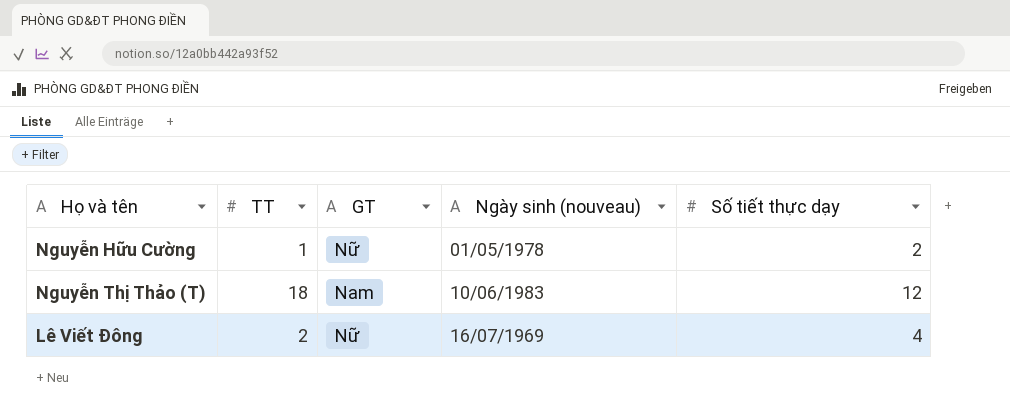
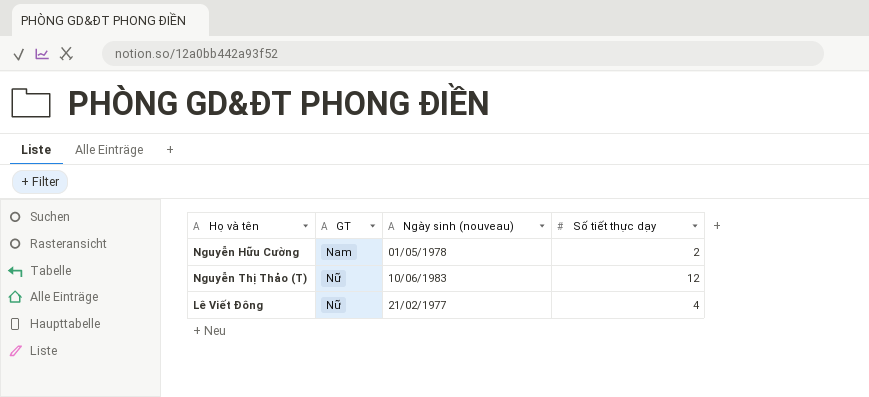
column TT | position: 2 -> none
Nguyễn Hữu Cường | GT: Nữ -> Nam
Nguyễn Thị Thảo (T) | GT: Nam -> Nữ
Lê Viết Đông | Ngày sinh (nouveau): 16/07/1969 -> 21/02/1977

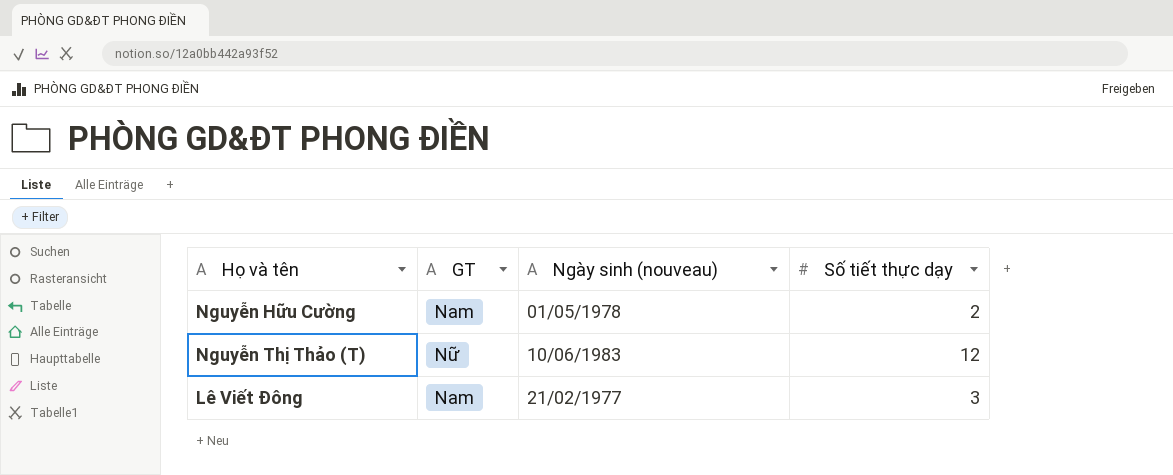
Lê Viết Đông | GT: Nữ -> Nam
Lê Viết Đông | Số tiết thực dạy: 4 -> 3

